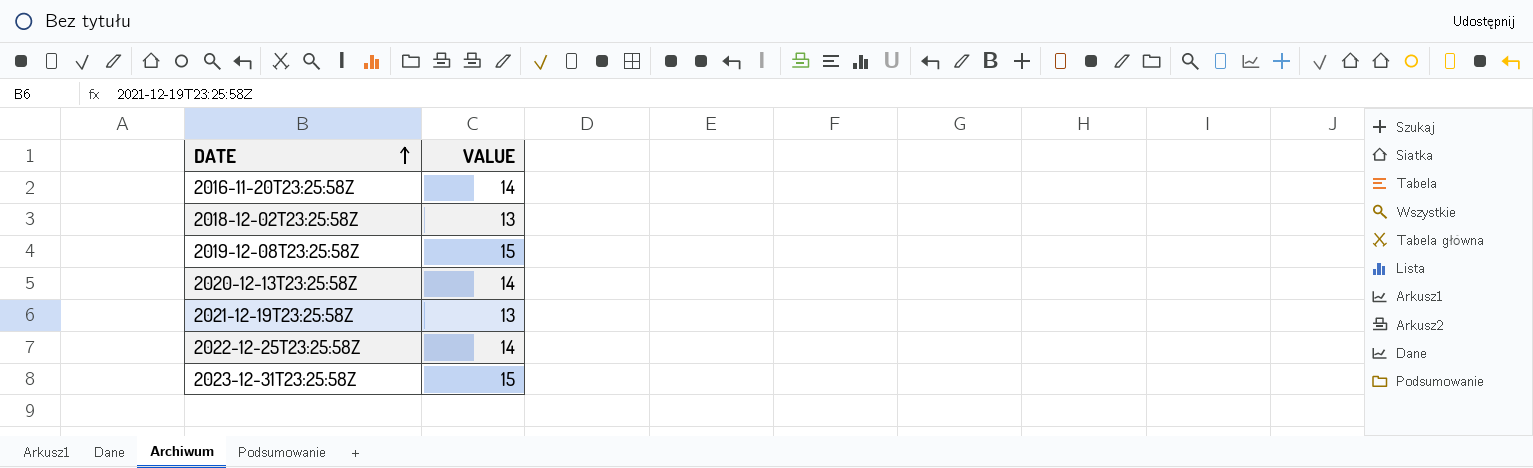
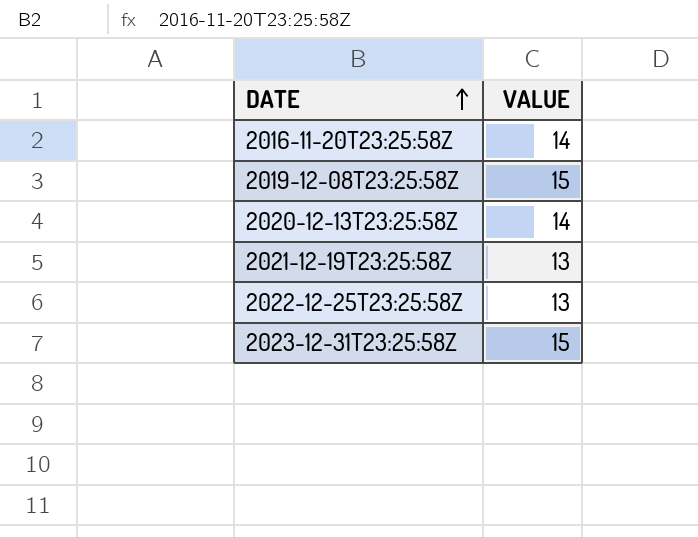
row 2018-12-02T23:25:58Z: 13 -> none
2022-12-25T23:25:58Z | VALUE: 14 -> 13

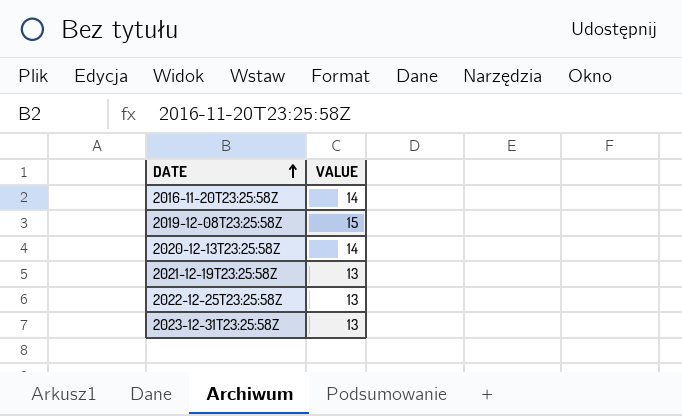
2023-12-31T23:25:58Z | VALUE: 15 -> 13

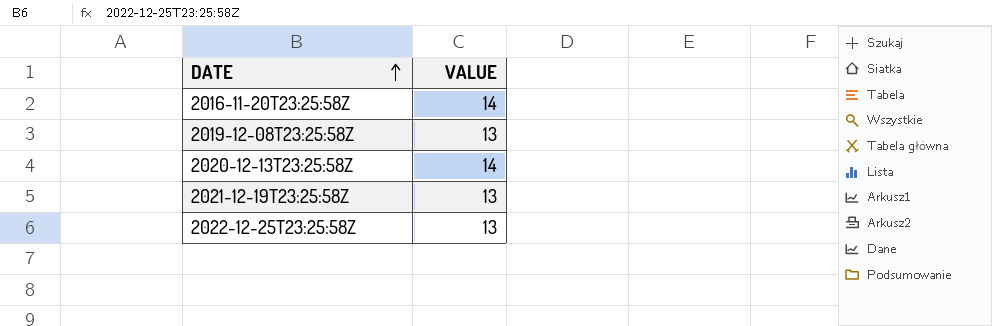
row 2023-12-31T23:25:58Z: 13 -> none
2019-12-08T23:25:58Z | VALUE: 15 -> 13

